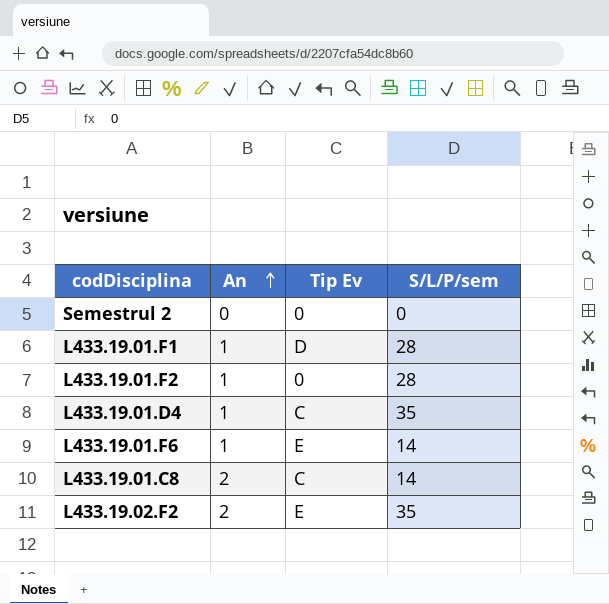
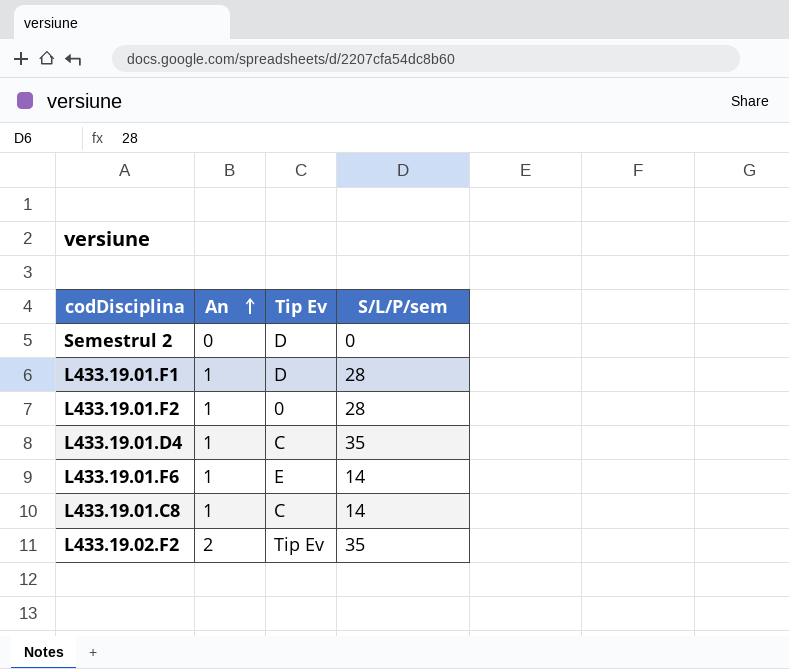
Semestrul 2 | Tip Ev: 0 -> D
L433.19.01.C8 | An: 2 -> 1
L433.19.02.F2 | Tip Ev: E -> Tip Ev

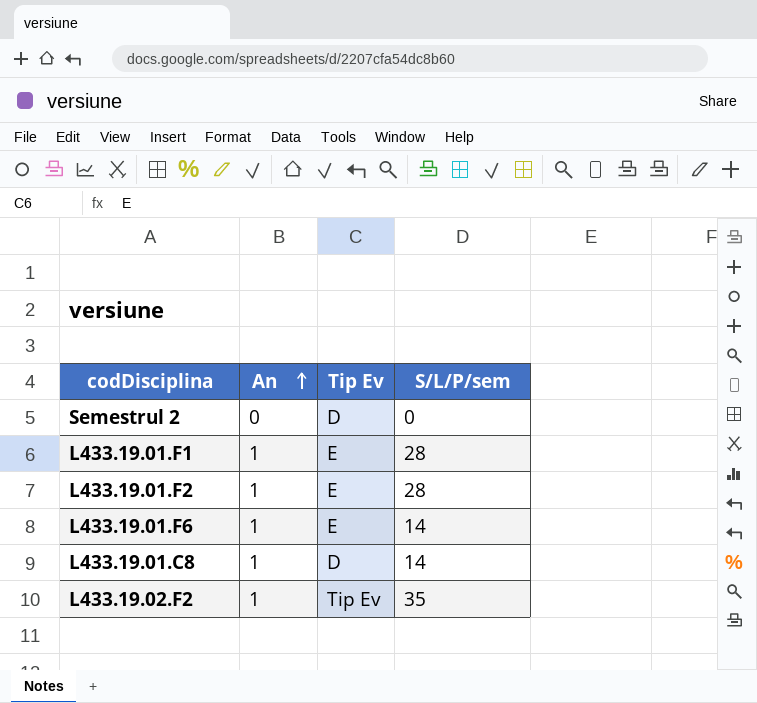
row L433.19.01.D4: 1 | C | 35 -> none
L433.19.01.F1 | Tip Ev: D -> E
L433.19.01.F2 | Tip Ev: 0 -> E
L433.19.01.C8 | Tip Ev: C -> D
L433.19.02.F2 | An: 2 -> 1

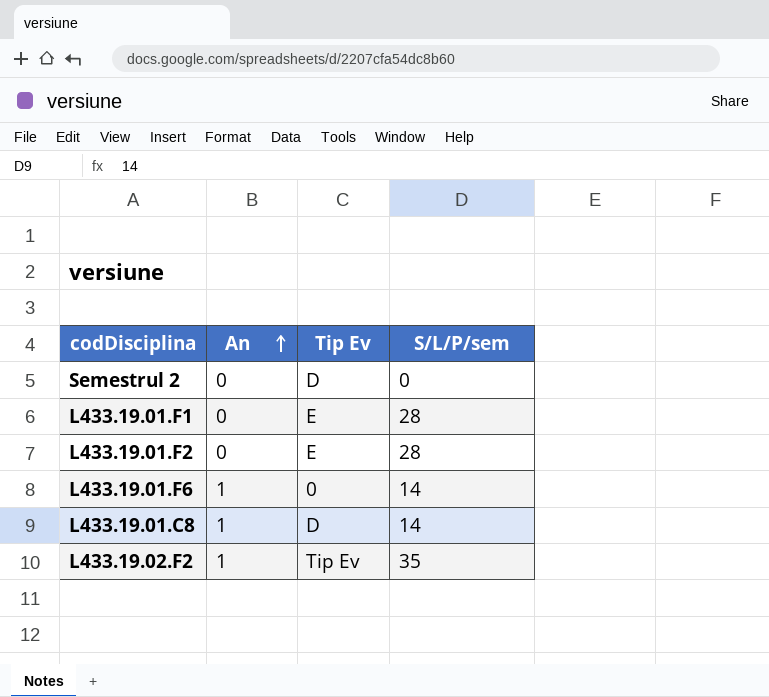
L433.19.01.F1 | An: 1 -> 0
L433.19.01.F2 | An: 1 -> 0
L433.19.01.F6 | Tip Ev: E -> 0

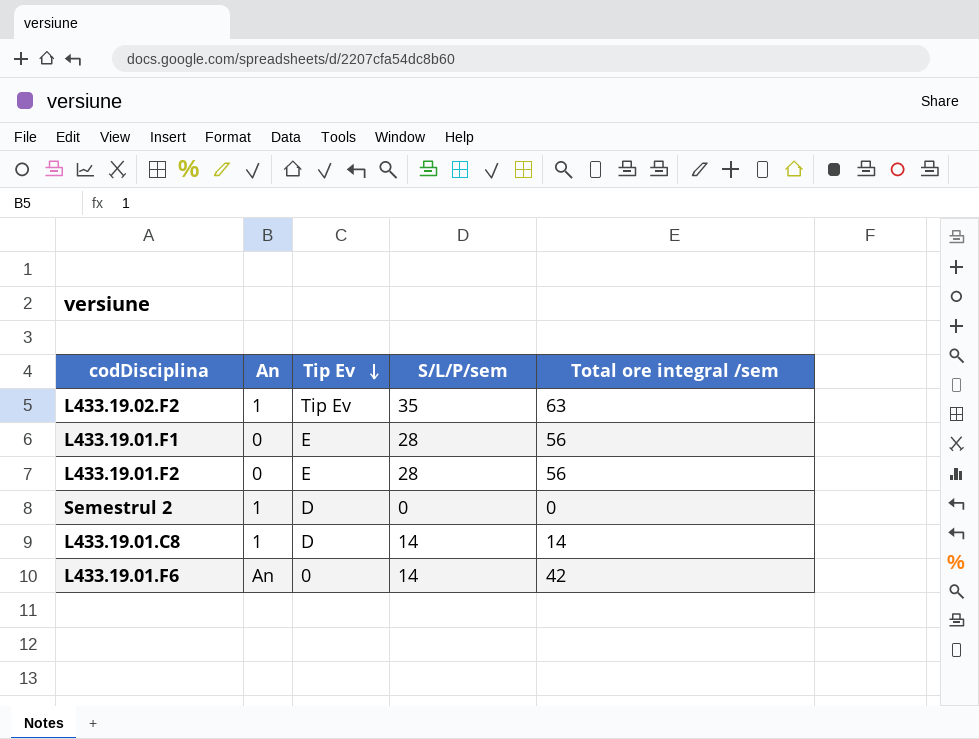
row order: An ascending -> Tip Ev descending
column Total ore integral /sem | position: none -> 5
Semestrul 2 | An: 0 -> 1
L433.19.01.F6 | An: 1 -> An

